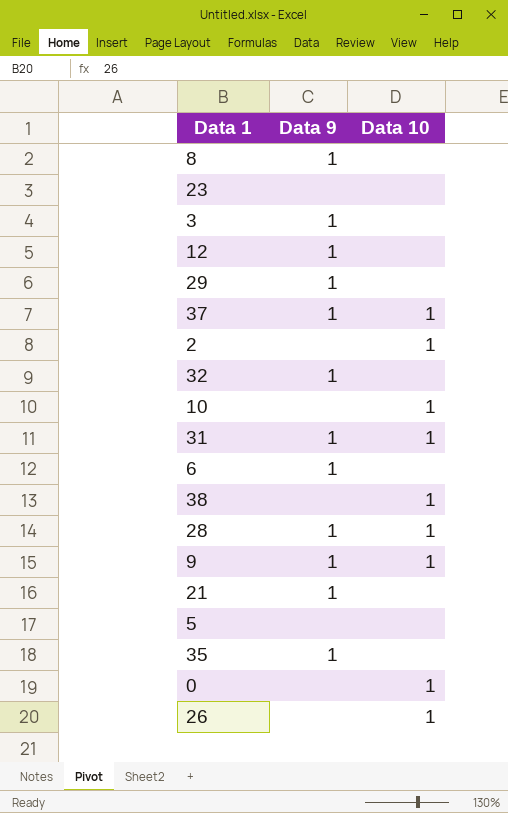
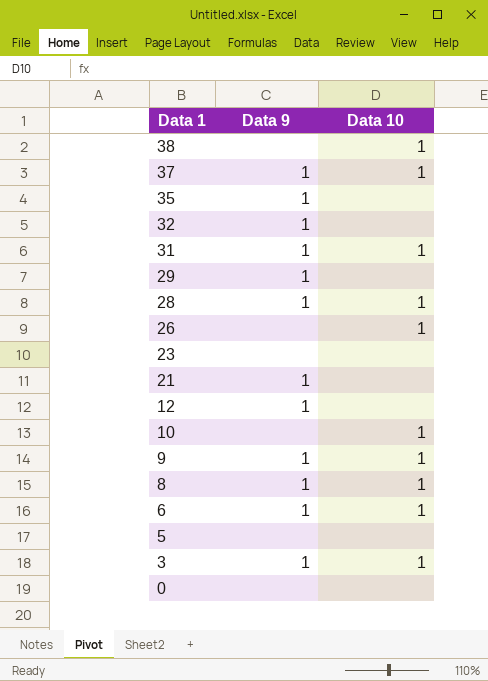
row order: none -> Data 1 descending
row 2: none | 1 -> none
8 | Data 10: none -> 1
6 | Data 10: none -> 1
3 | Data 10: none -> 1
0 | Data 10: 1 -> none

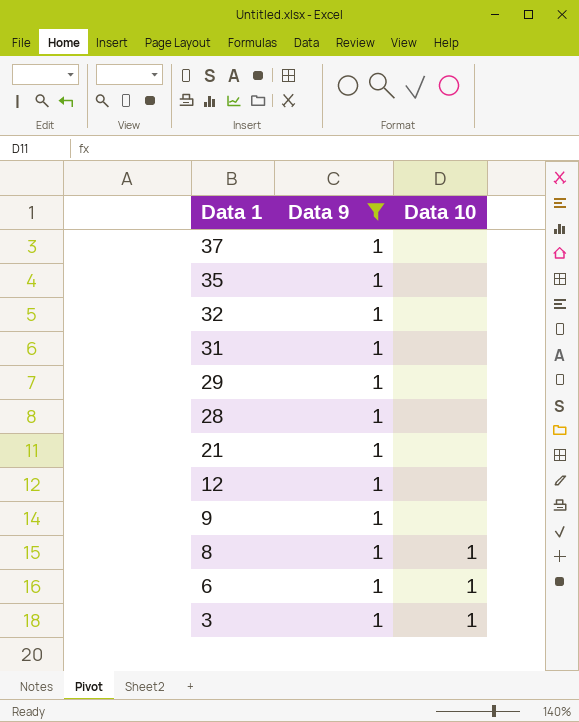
filter: none -> Data 9 = 1
37 | Data 10: 1 -> none
31 | Data 10: 1 -> none
28 | Data 10: 1 -> none
9 | Data 10: 1 -> none

